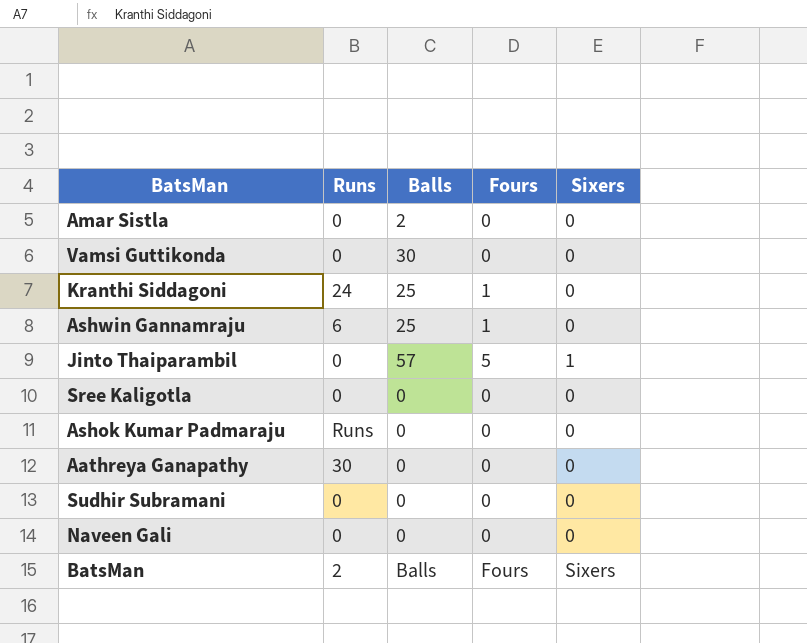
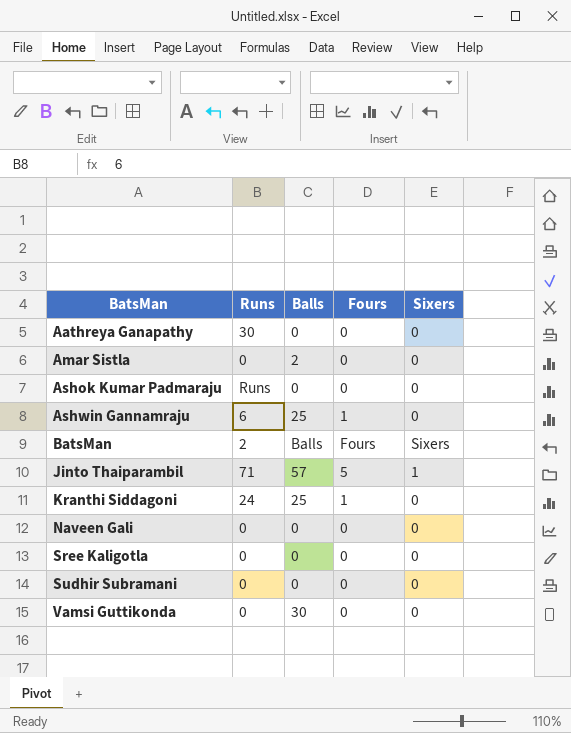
row order: none -> BatsMan ascending
Jinto Thaiparambil | Runs: 0 -> 71

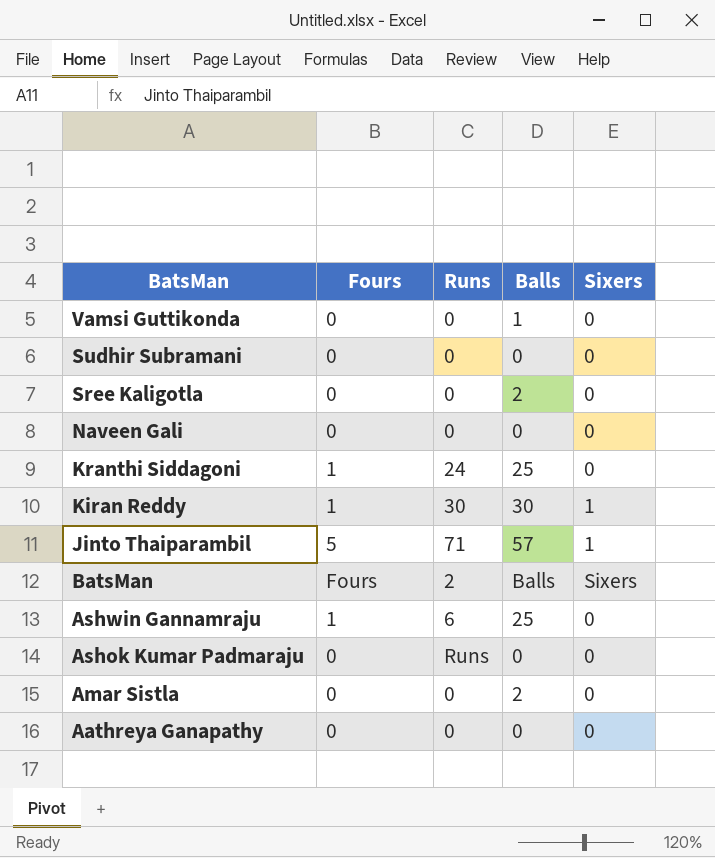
row order: BatsMan ascending -> BatsMan descending
column Fours | position: 4 -> 2
Vamsi Guttikonda | Balls: 30 -> 1
Sree Kaligotla | Balls: 0 -> 2
row Kiran Reddy: none -> 1 | 30 | 30 | 1
Aathreya Ganapathy | Runs: 30 -> 0

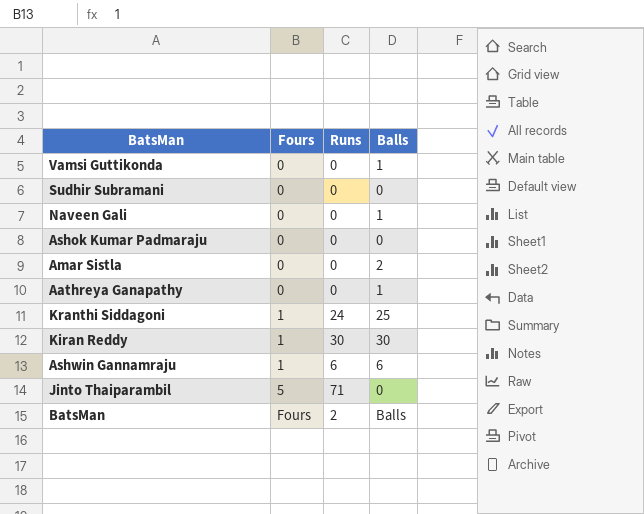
row order: BatsMan descending -> Fours ascending
column Sixers | position: 5 -> none
row Sree Kaligotla: 0 | 0 | 2 | 0 -> none
Naveen Gali | Balls: 0 -> 1
Ashok Kumar Padmaraju | Runs: Runs -> 0
Aathreya Ganapathy | Balls: 0 -> 1
Ashwin Gannamraju | Balls: 25 -> 6
Jinto Thaiparambil | Balls: 57 -> 0

